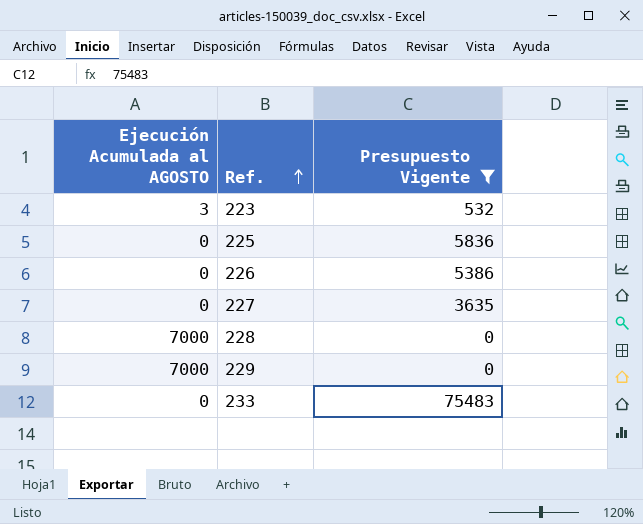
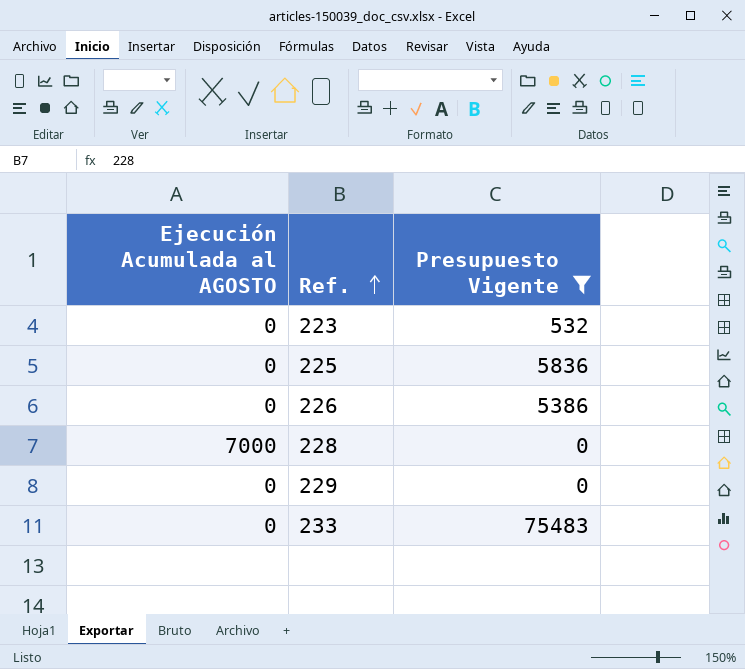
row 227: 0 | 3635 -> none
223 | Ejecución Acumulada al AGOSTO: 3 -> 0
229 | Ejecución Acumulada al AGOSTO: 7000 -> 0

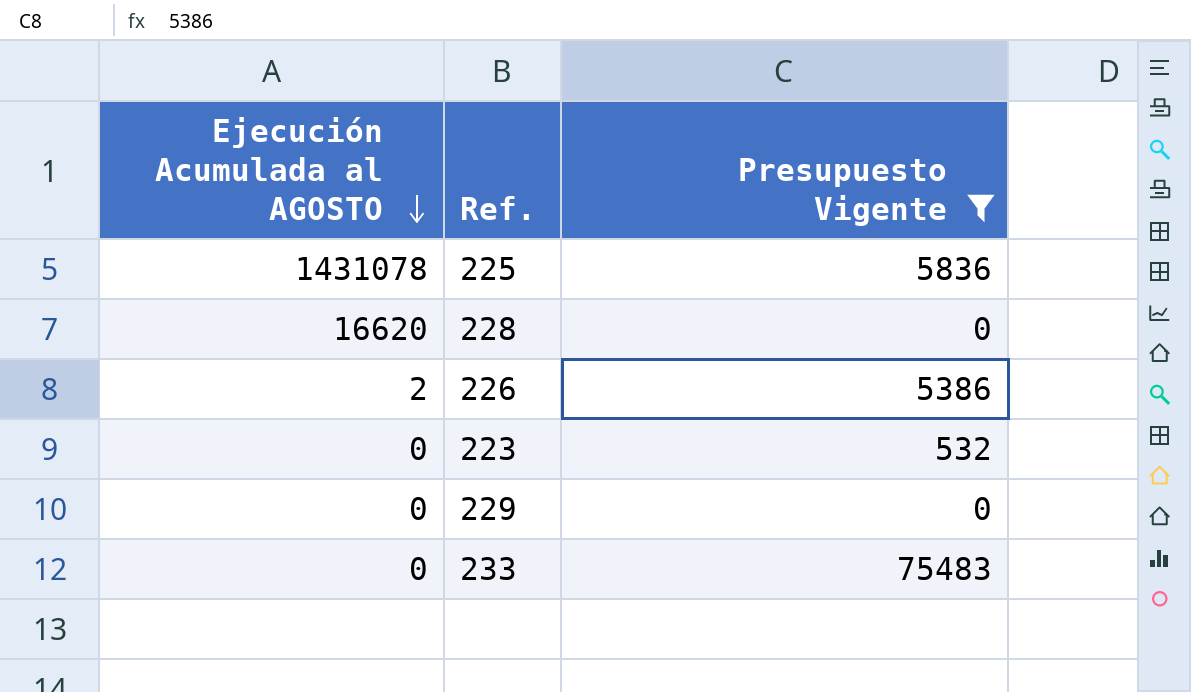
row order: Ref. ascending -> Ejecución Acumulada al AGOSTO descending
225 | Ejecución Acumulada al AGOSTO: 0 -> 1431078
228 | Ejecución Acumulada al AGOSTO: 7000 -> 16620
226 | Ejecución Acumulada al AGOSTO: 0 -> 2

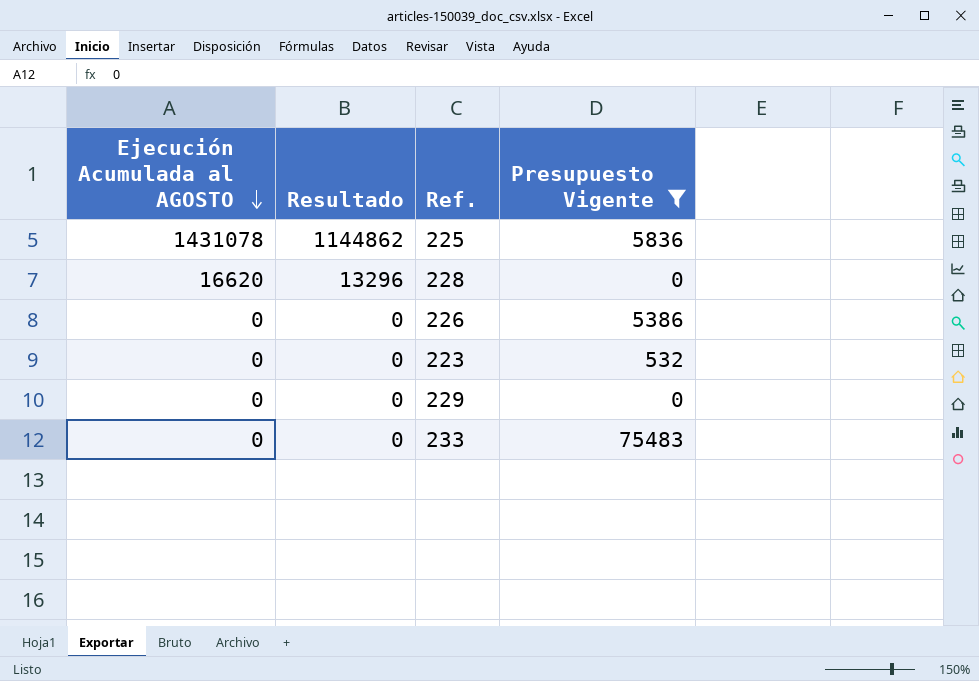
column Resultado | formula: none -> [Ejecución Acumulada al AGOSTO] * 0,8
226 | Ejecución Acumulada al AGOSTO: 2 -> 0

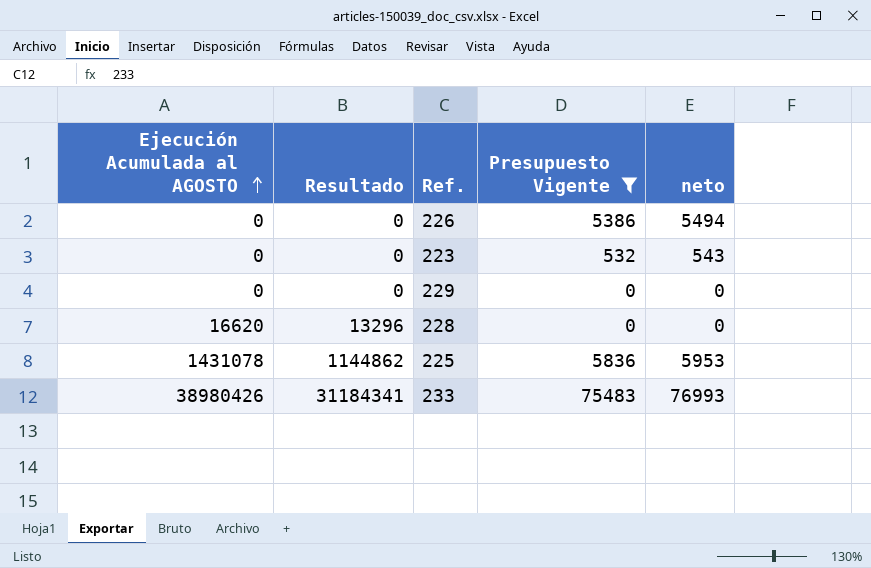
row order: Ejecución Acumulada al AGOSTO descending -> Ejecución Acumulada al AGOSTO ascending
column neto | formula: none -> [Presupuesto Vigente] * 1,02
233 | Ejecución Acumulada al AGOSTO: 0 -> 38980426
233 | Resultado: 0 -> 31184341

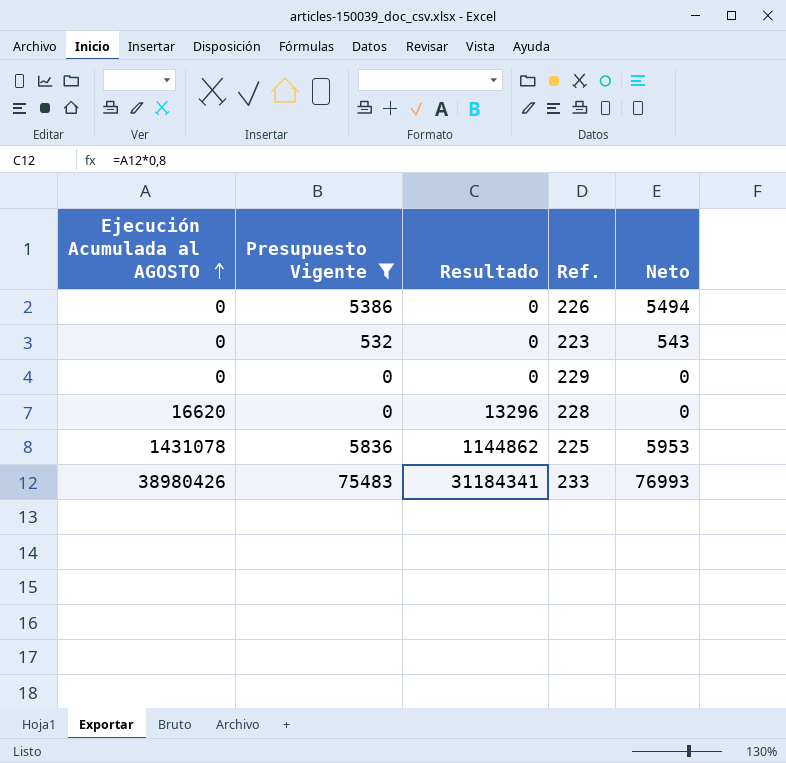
column Presupuesto Vigente | position: 4 -> 2
column name: neto -> Neto

